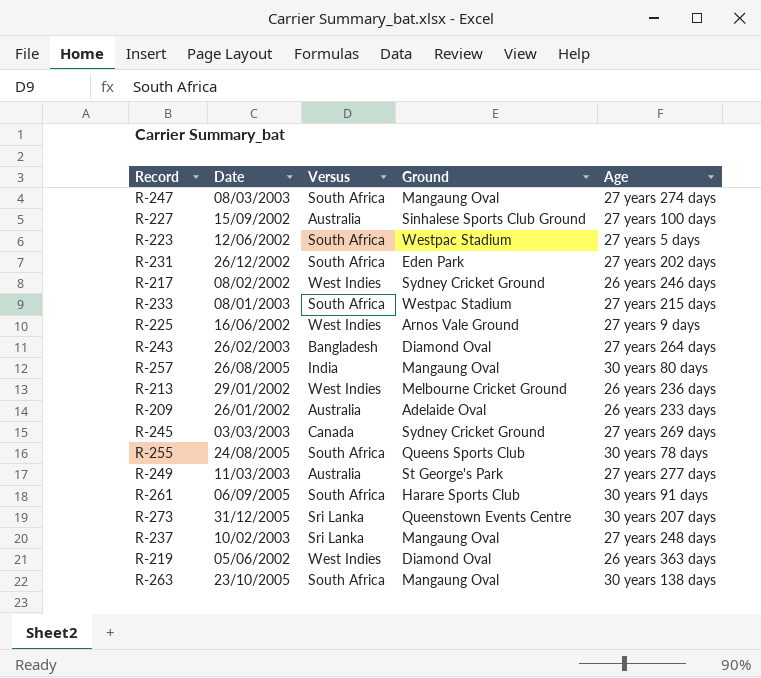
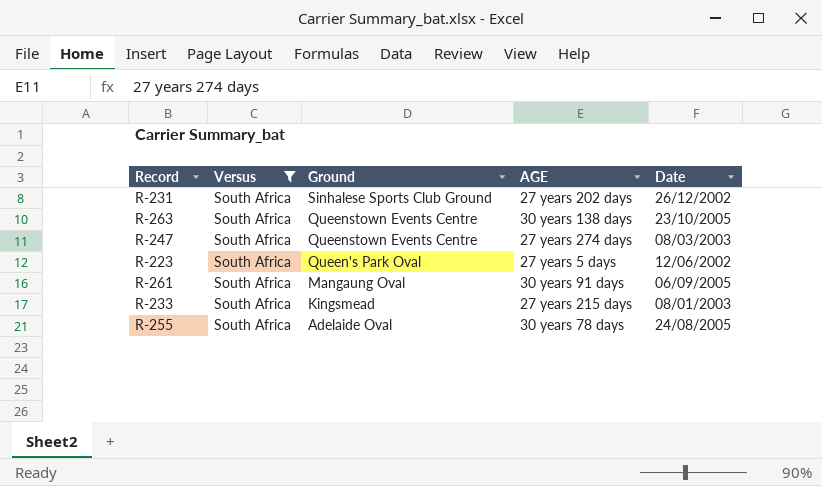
filter: none -> Versus = South Africa
row order: none -> Ground descending
column name: Age -> AGE
column Date | position: 2 -> 5
R-231 | Ground: Eden Park -> Sinhalese Sports Club Ground
R-263 | Ground: Mangaung Oval -> Queenstown Events Centre
R-247 | Ground: Mangaung Oval -> Queenstown Events Centre
R-223 | Ground: Westpac Stadium -> Queen's Park Oval
R-261 | Ground: Harare Sports Club -> Mangaung Oval
R-233 | Ground: Westpac Stadium -> Kingsmead
R-255 | Ground: Queens Sports Club -> Adelaide Oval

